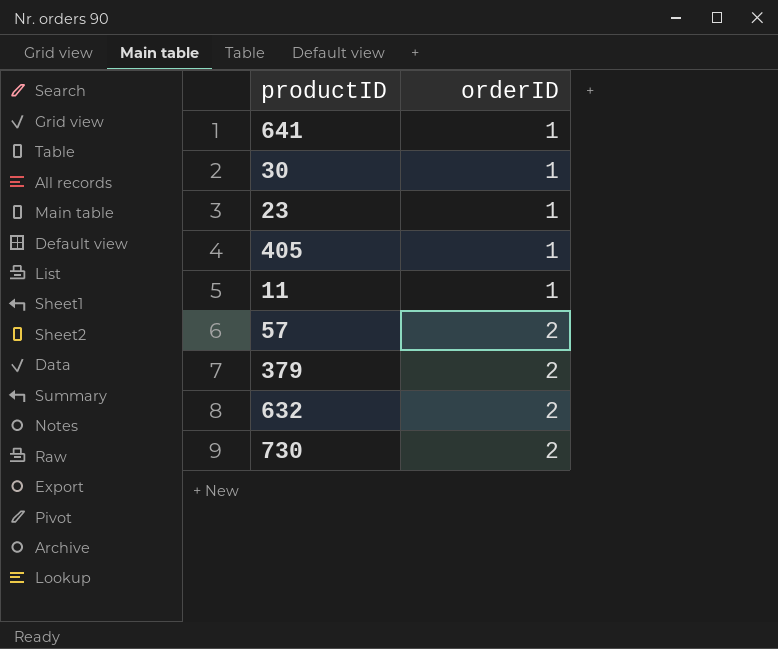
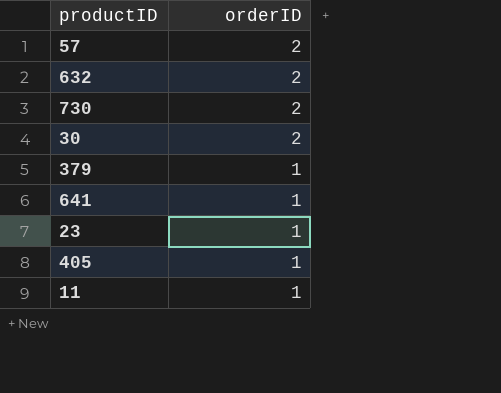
row order: orderID ascending -> orderID descending
30 | orderID: 1 -> 2
379 | orderID: 2 -> 1

